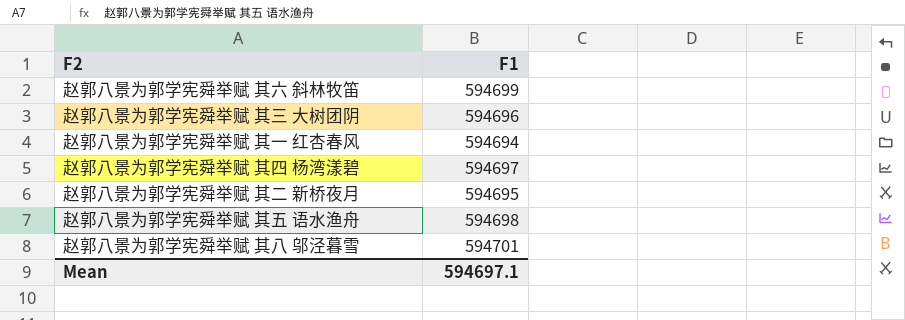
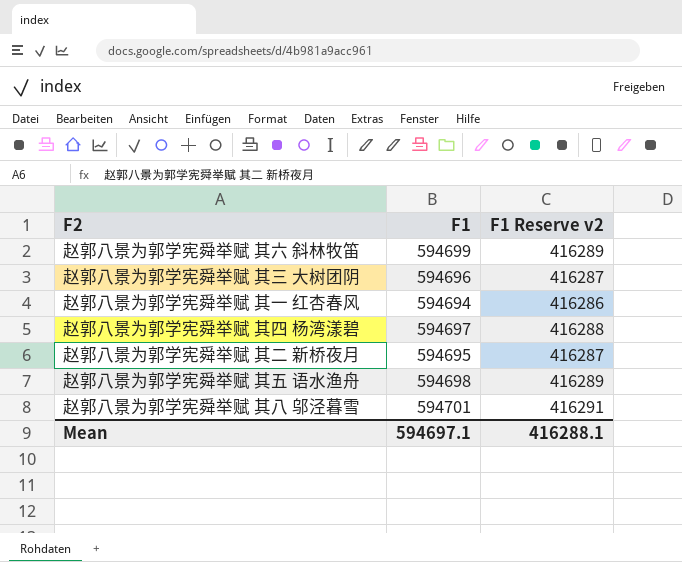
column F1 Reserve v2 | formula: none -> [F1] * 0.7

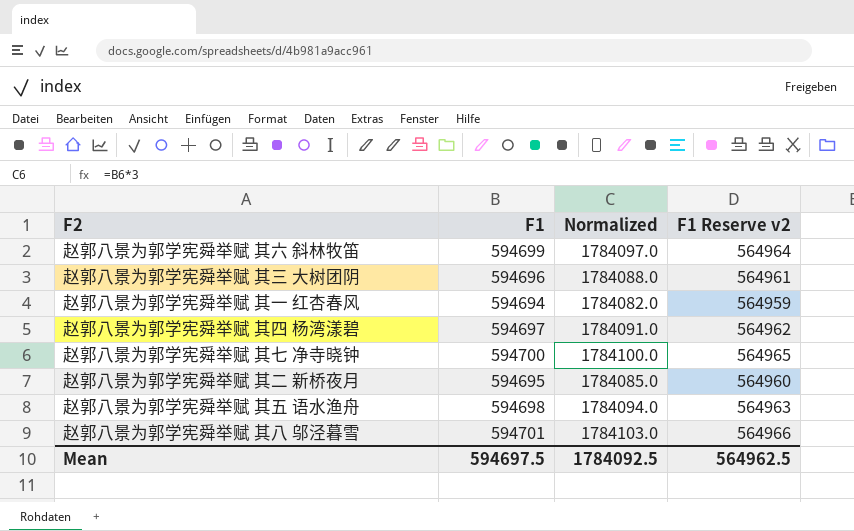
column Normalized | formula: none -> [F1] * 3
column F1 Reserve v2 | formula: [F1] * 0.7 -> [F1] * 0.95
row 赵郭八景为郭学宪舜举赋 其七 净寺晓钟: none -> 594700 | 1784100.0 | 564965
Mean | F1: 594697.1 -> 594697.5
Mean | F1 Reserve v2: 416288.1 -> 564962.5

